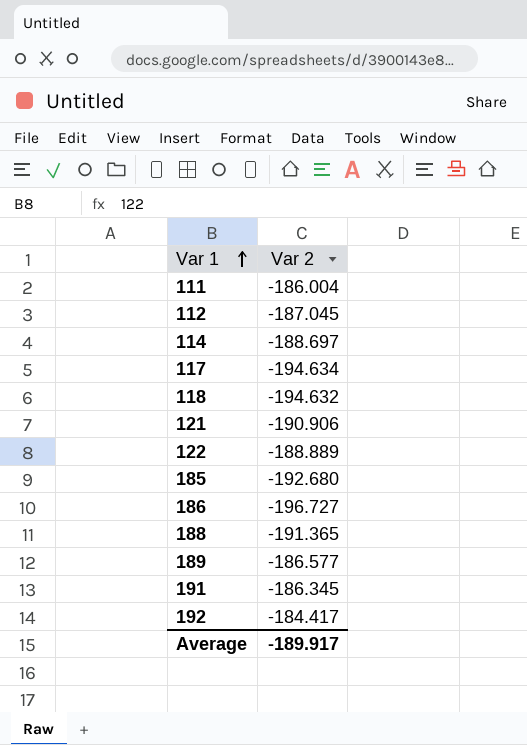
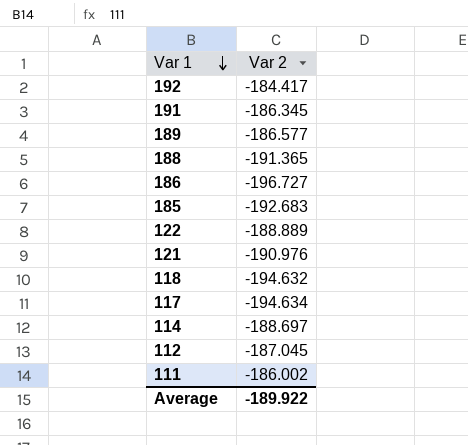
row order: Var 1 ascending -> Var 1 descending
185 | Var 2: -192.680 -> -192.683
121 | Var 2: -190.906 -> -190.976
111 | Var 2: -186.004 -> -186.002
Average | Var 2: -189.917 -> -189.922

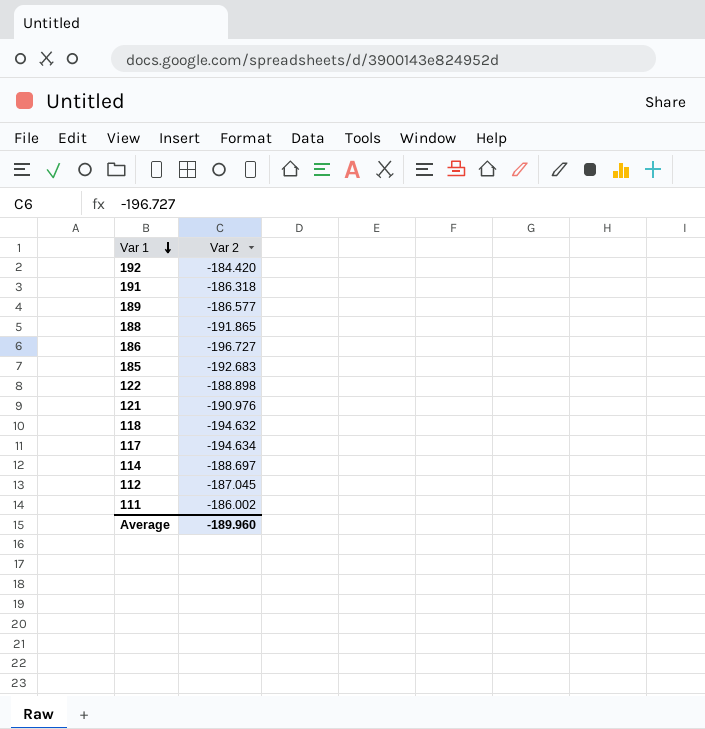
192 | Var 2: -184.417 -> -184.420
191 | Var 2: -186.345 -> -186.318
188 | Var 2: -191.365 -> -191.865
122 | Var 2: -188.889 -> -188.898
Average | Var 2: -189.922 -> -189.960

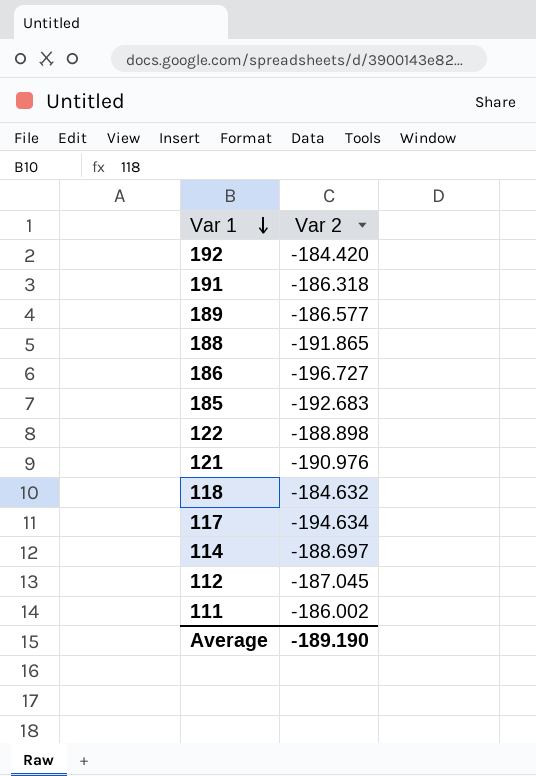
118 | Var 2: -194.632 -> -184.632
Average | Var 2: -189.960 -> -189.190

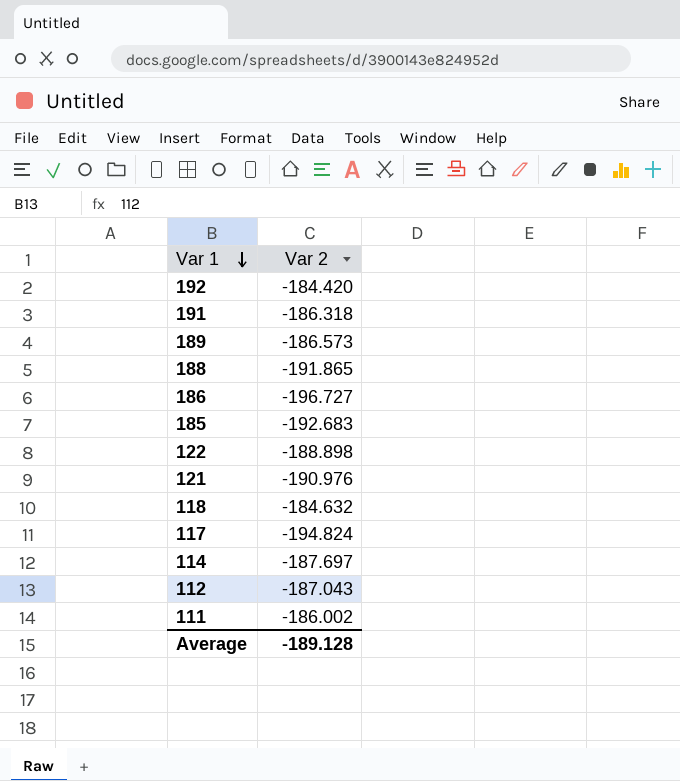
189 | Var 2: -186.577 -> -186.573
117 | Var 2: -194.634 -> -194.824
114 | Var 2: -188.697 -> -187.697
112 | Var 2: -187.045 -> -187.043
Average | Var 2: -189.190 -> -189.128

